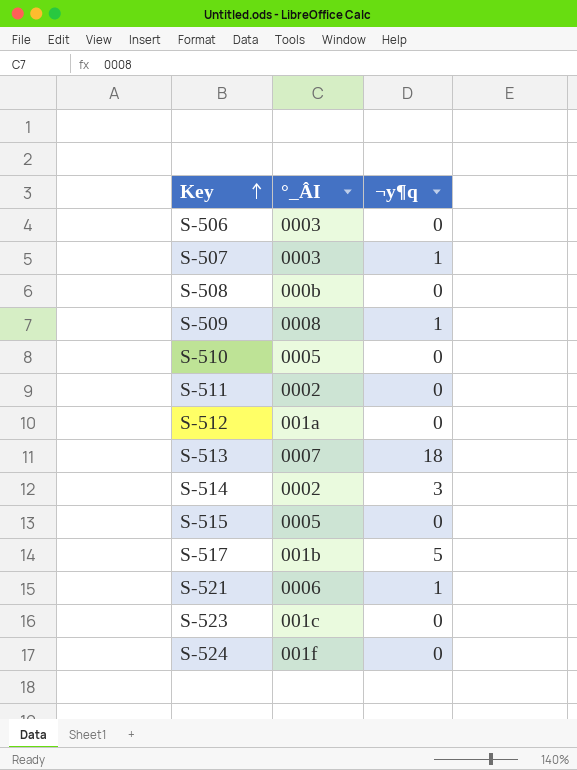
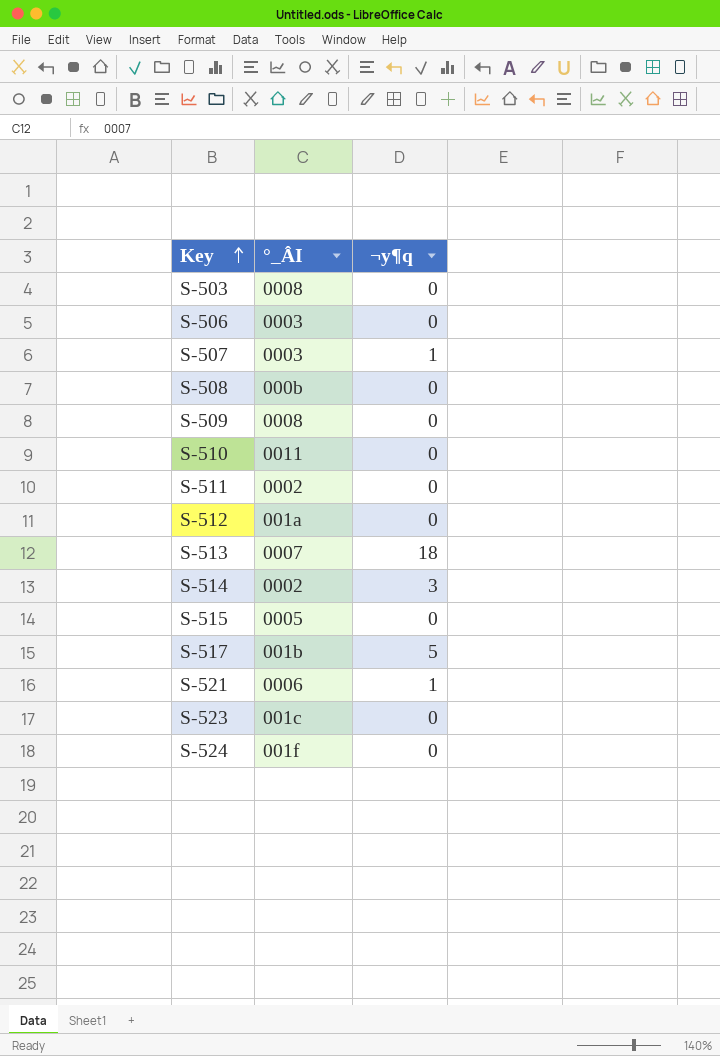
row S-503: none -> 0008 | 0
S-509 | ¬y¶q: 1 -> 0
S-510 | °_ÂI: 0005 -> 0011

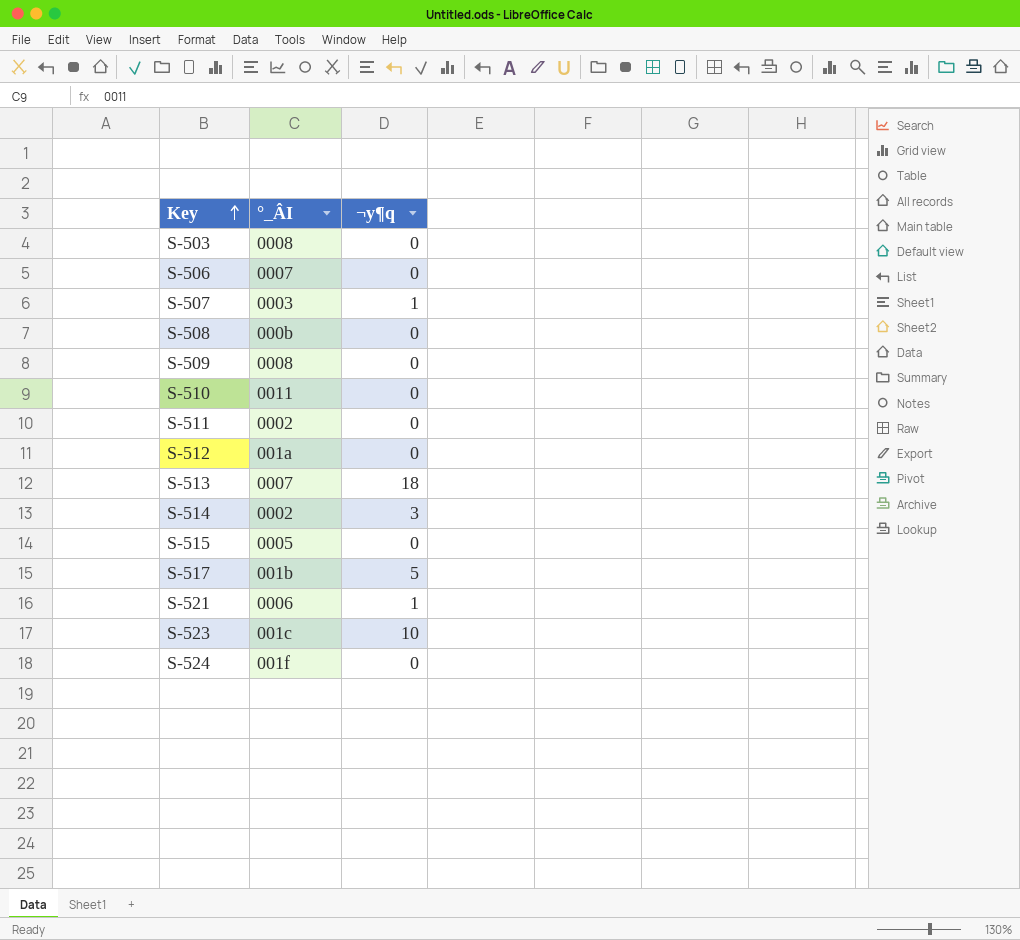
S-506 | °_ÂI: 0003 -> 0007
S-523 | ¬y¶q: 0 -> 10

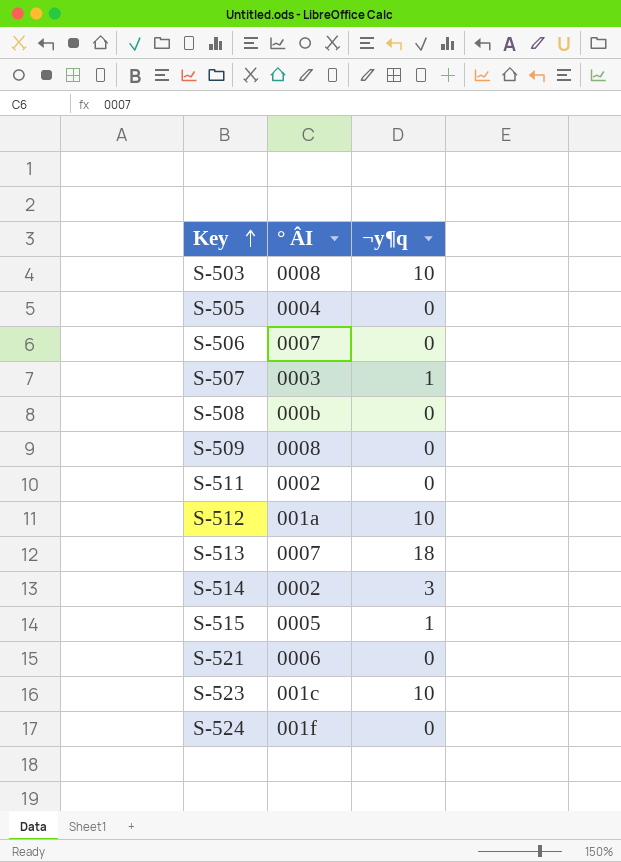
column name: °_ÂI -> ° ÂI
row S-510: 0011 | 0 -> none
row S-517: 001b | 5 -> none
S-503 | ¬y¶q: 0 -> 10
row S-505: none -> 0004 | 0
S-512 | ¬y¶q: 0 -> 10
S-515 | ¬y¶q: 0 -> 1
S-521 | ¬y¶q: 1 -> 0

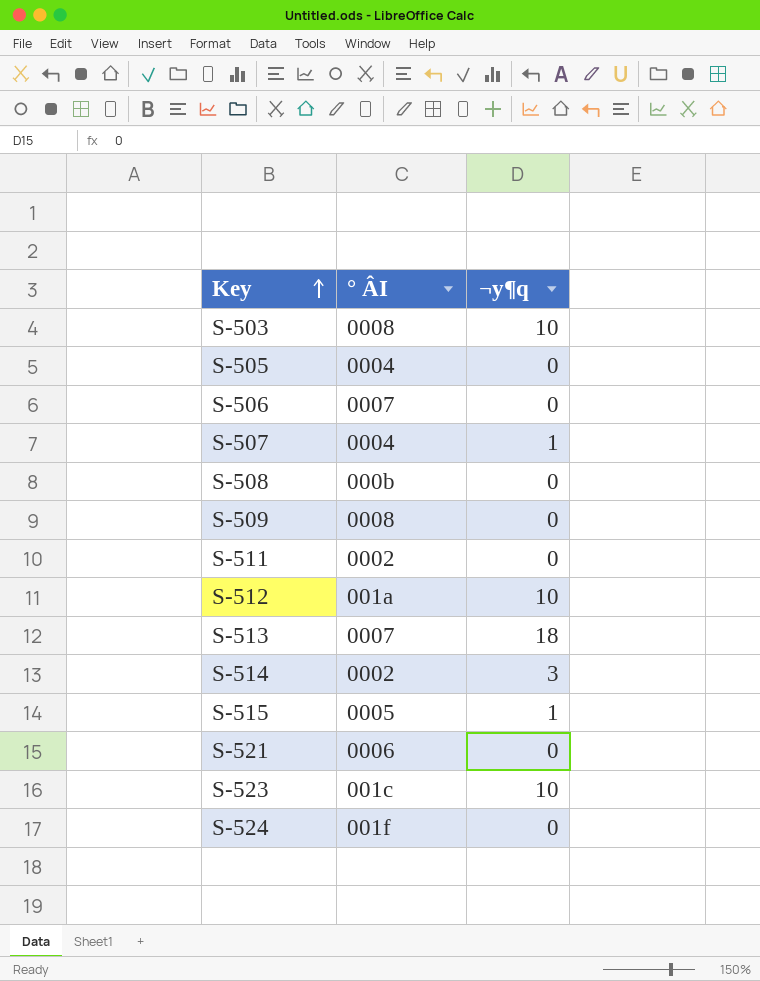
S-507 | ° ÂI: 0003 -> 0004

